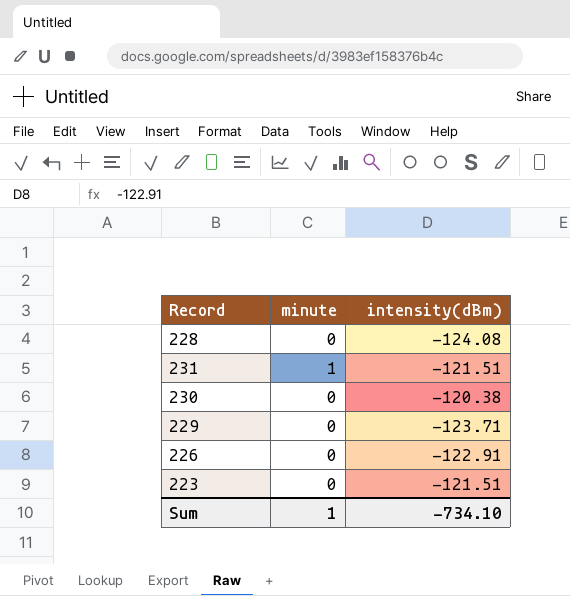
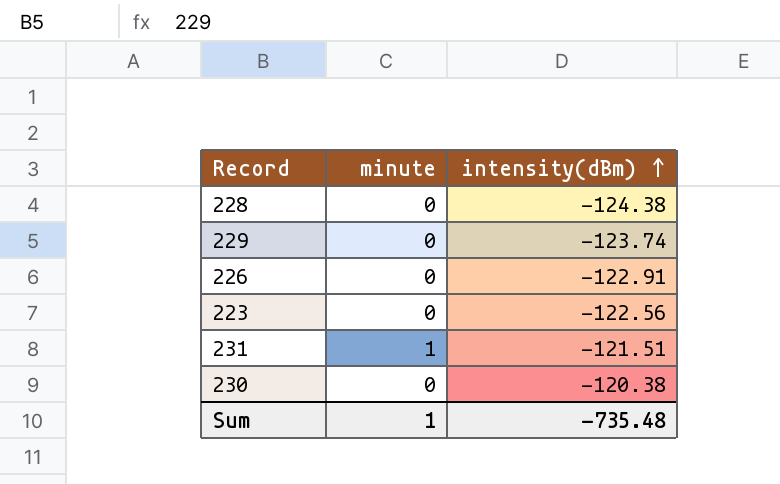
row order: none -> intensity(dBm) ascending
228 | intensity(dBm): -124.08 -> -124.38
229 | intensity(dBm): -123.71 -> -123.74
223 | intensity(dBm): -121.51 -> -122.56
Sum | intensity(dBm): -734.10 -> -735.48

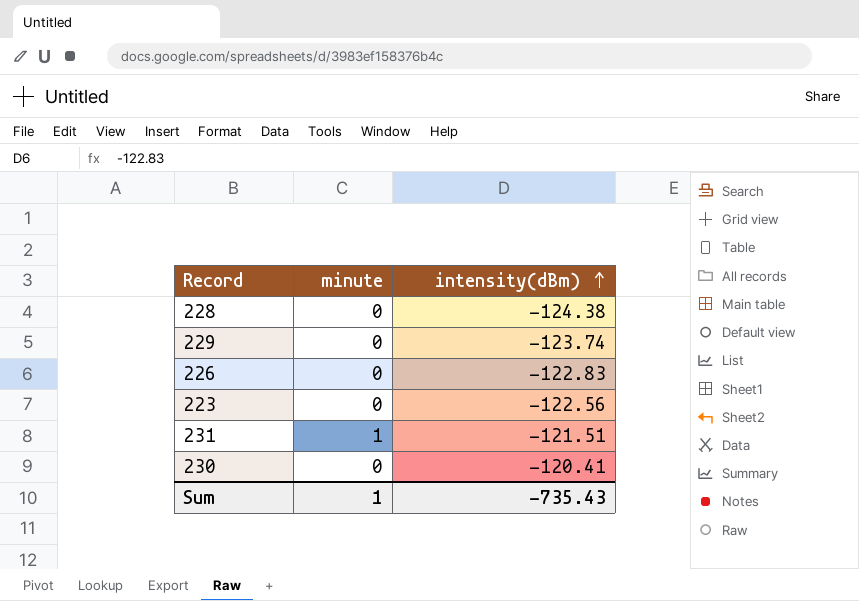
226 | intensity(dBm): -122.91 -> -122.83
230 | intensity(dBm): -120.38 -> -120.41
Sum | intensity(dBm): -735.48 -> -735.43

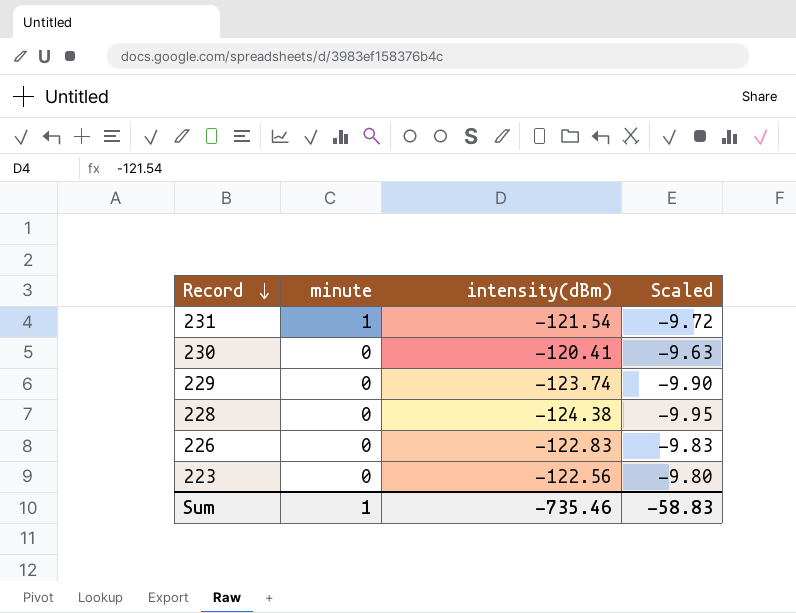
row order: intensity(dBm) ascending -> Record descending
column Scaled | formula: none -> [intensity(dBm)] * 0.08
231 | intensity(dBm): -121.51 -> -121.54
Sum | intensity(dBm): -735.43 -> -735.46

